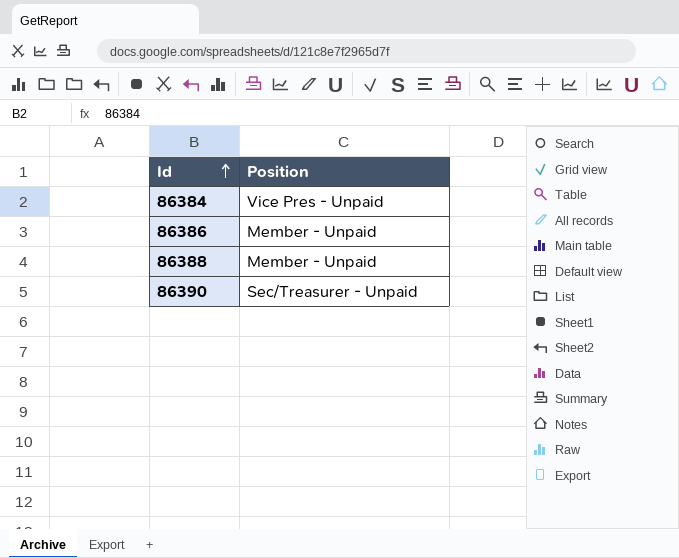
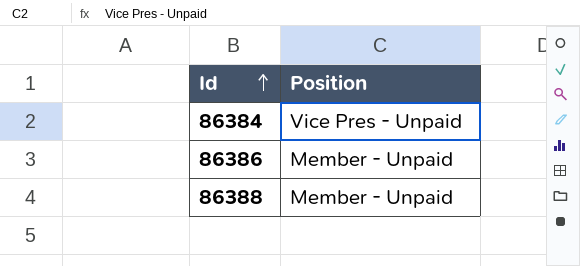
row 86390: Sec/Treasurer - Unpaid -> none

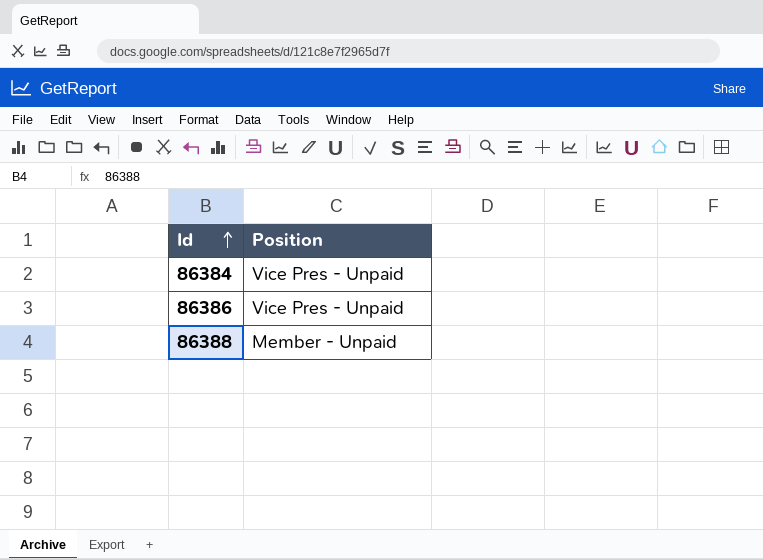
86386 | Position: Member - Unpaid -> Vice Pres - Unpaid

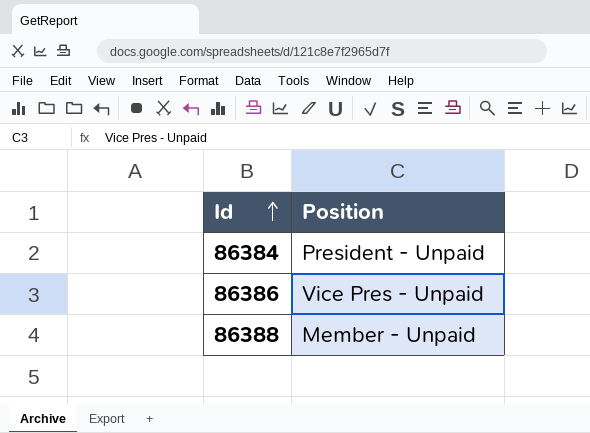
86384 | Position: Vice Pres - Unpaid -> President - Unpaid

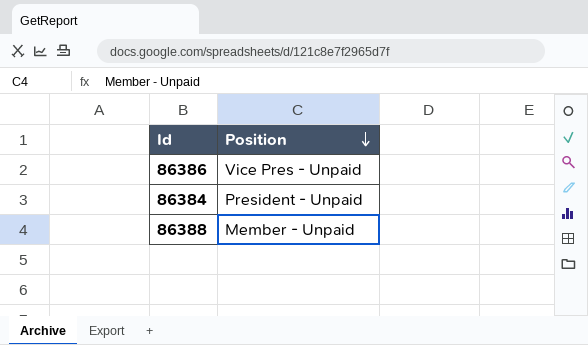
row order: Id ascending -> Position descending

